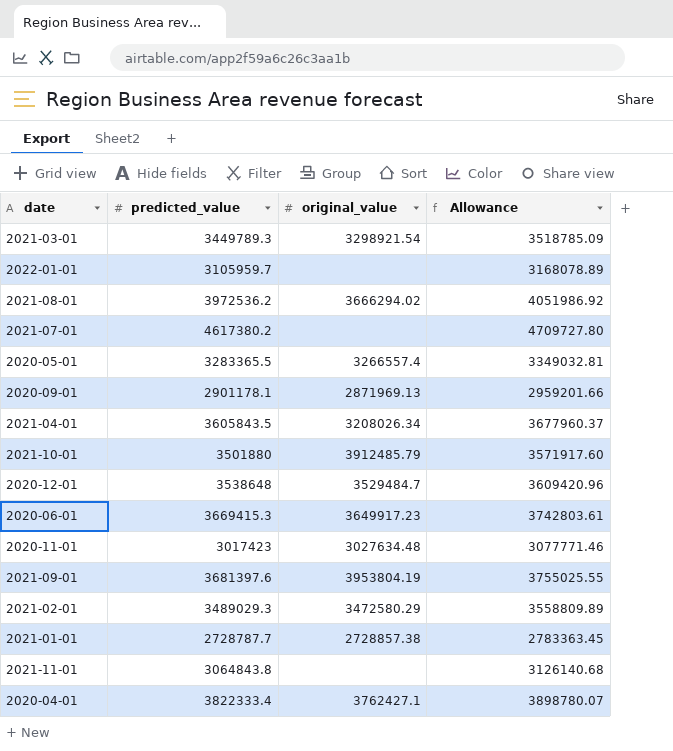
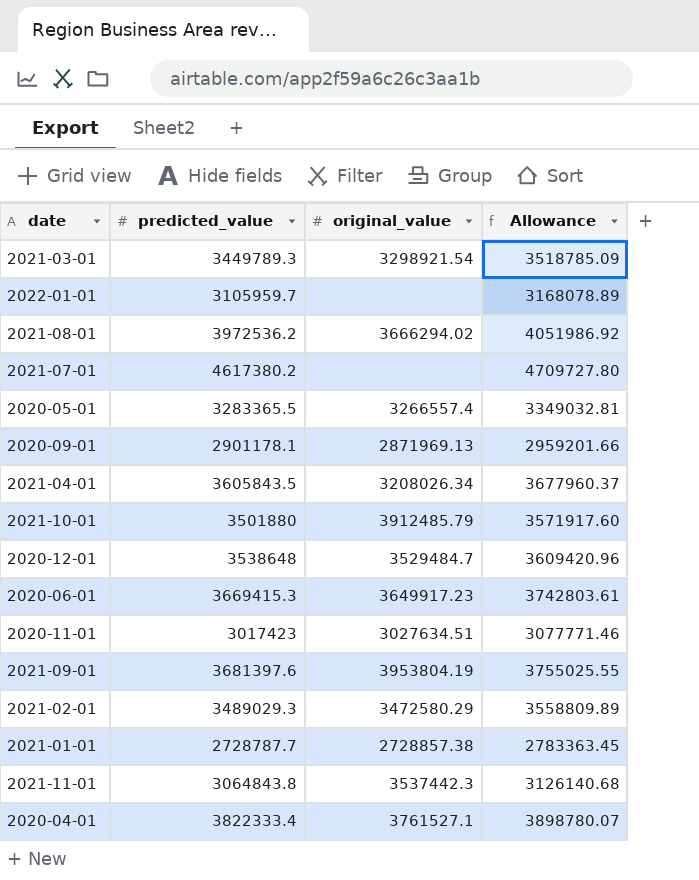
2020-11-01 | original_value: 3027634.48 -> 3027634.51
2021-11-01 | original_value: none -> 3537442.3
2020-04-01 | original_value: 3762427.1 -> 3761527.1

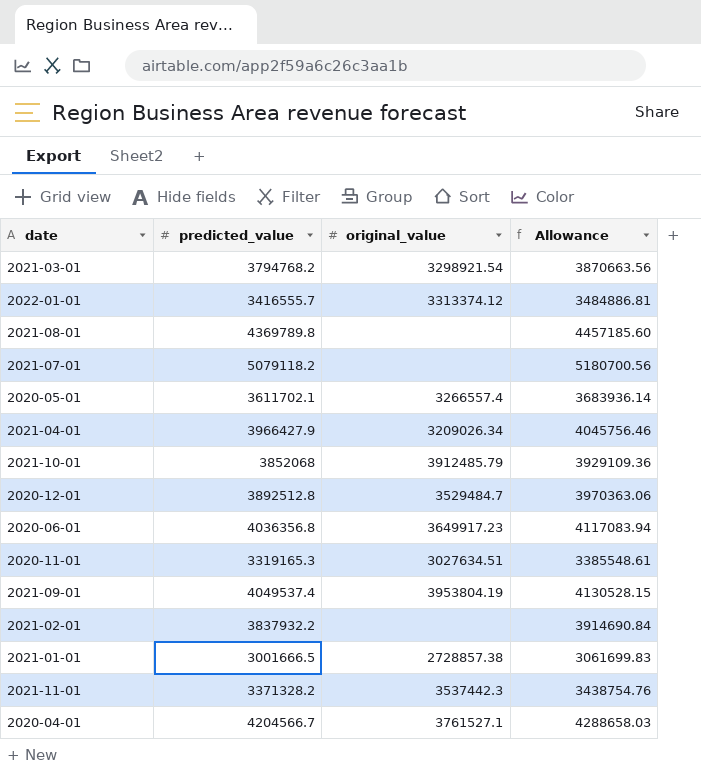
row 2020-09-01: 2901178.1 | 2871969.13 | 2959201.66 -> none
2021-03-01 | predicted_value: 3449789.3 -> 3794768.2
2021-03-01 | Allowance: 3518785.09 -> 3870663.56
2022-01-01 | predicted_value: 3105959.7 -> 3416555.7
2022-01-01 | original_value: none -> 3313374.12
2022-01-01 | Allowance: 3168078.89 -> 3484886.81
2021-08-01 | predicted_value: 3972536.2 -> 4369789.8
2021-08-01 | original_value: 3666294.02 -> none
2021-08-01 | Allowance: 4051986.92 -> 4457185.60
2021-07-01 | predicted_value: 4617380.2 -> 5079118.2
2021-07-01 | Allowance: 4709727.80 -> 5180700.56
2020-05-01 | predicted_value: 3283365.5 -> 3611702.1
2020-05-01 | Allowance: 3349032.81 -> 3683936.14
2021-04-01 | predicted_value: 3605843.5 -> 3966427.9
2021-04-01 | original_value: 3208026.34 -> 3209026.34
2021-04-01 | Allowance: 3677960.37 -> 4045756.46
2021-10-01 | predicted_value: 3501880 -> 3852068
2021-10-01 | Allowance: 3571917.60 -> 3929109.36
2020-12-01 | predicted_value: 3538648 -> 3892512.8
2020-12-01 | Allowance: 3609420.96 -> 3970363.06
2020-06-01 | predicted_value: 3669415.3 -> 4036356.8
2020-06-01 | Allowance: 3742803.61 -> 4117083.94
2020-11-01 | predicted_value: 3017423 -> 3319165.3
2020-11-01 | Allowance: 3077771.46 -> 3385548.61
2021-09-01 | predicted_value: 3681397.6 -> 4049537.4
2021-09-01 | Allowance: 3755025.55 -> 4130528.15
2021-02-01 | predicted_value: 3489029.3 -> 3837932.2
2021-02-01 | original_value: 3472580.29 -> none
2021-02-01 | Allowance: 3558809.89 -> 3914690.84
2021-01-01 | predicted_value: 2728787.7 -> 3001666.5
2021-01-01 | Allowance: 2783363.45 -> 3061699.83
2021-11-01 | predicted_value: 3064843.8 -> 3371328.2
2021-11-01 | Allowance: 3126140.68 -> 3438754.76
2020-04-01 | predicted_value: 3822333.4 -> 4204566.7
2020-04-01 | Allowance: 3898780.07 -> 4288658.03

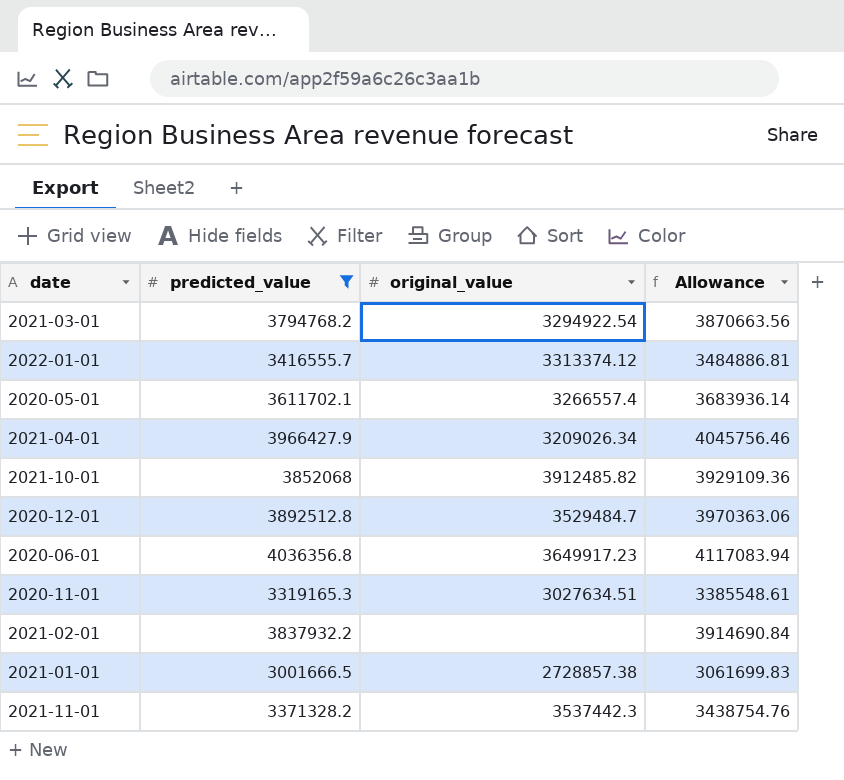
filter: none -> predicted_value <= 4036356.8
2021-03-01 | original_value: 3298921.54 -> 3294922.54
2021-10-01 | original_value: 3912485.79 -> 3912485.82

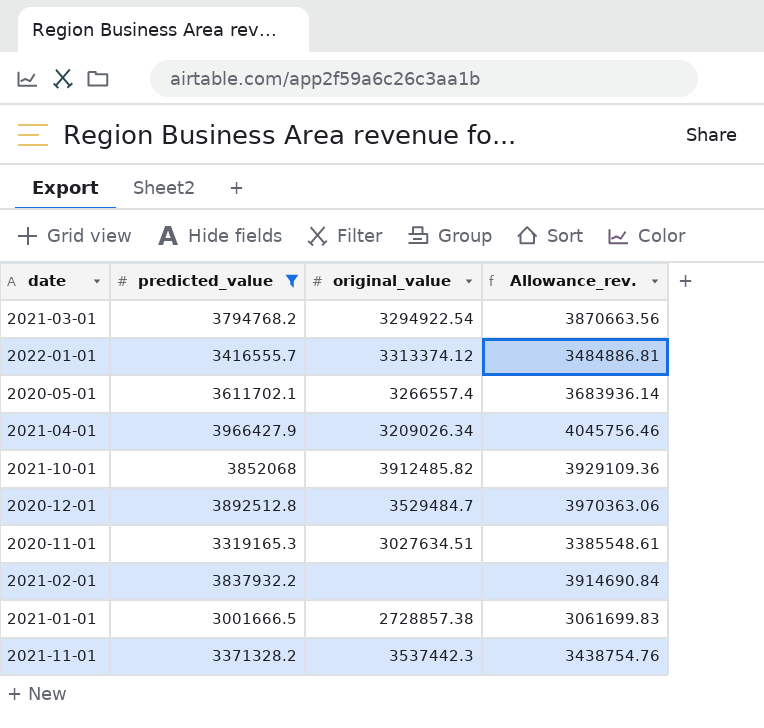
column name: Allowance -> Allowance_rev.
row 2020-06-01: 4036356.8 | 3649917.23 | 4117083.94 -> none

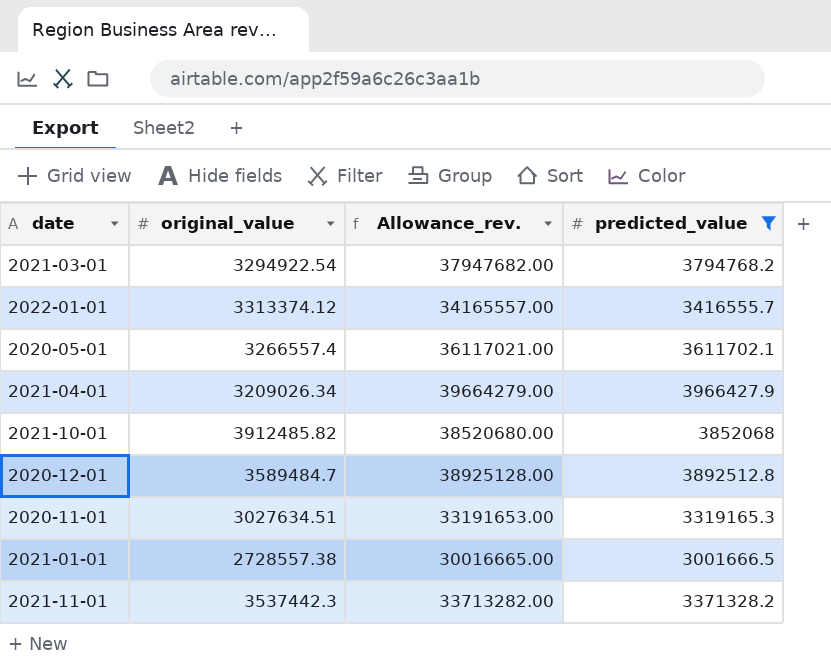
column Allowance_rev. | formula: [predicted_value] * 1.02 -> [predicted_value] * 10
column predicted_value | position: 2 -> 4
row 2021-02-01: 3837932.2 | none | 3914690.84 -> none
2020-12-01 | original_value: 3529484.7 -> 3589484.7
2021-01-01 | original_value: 2728857.38 -> 2728557.38

